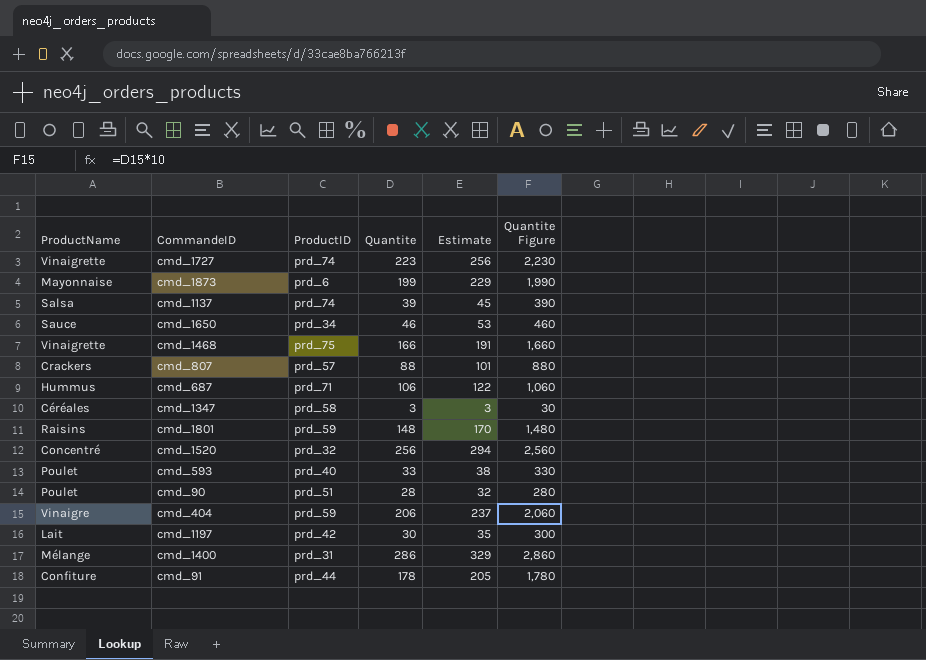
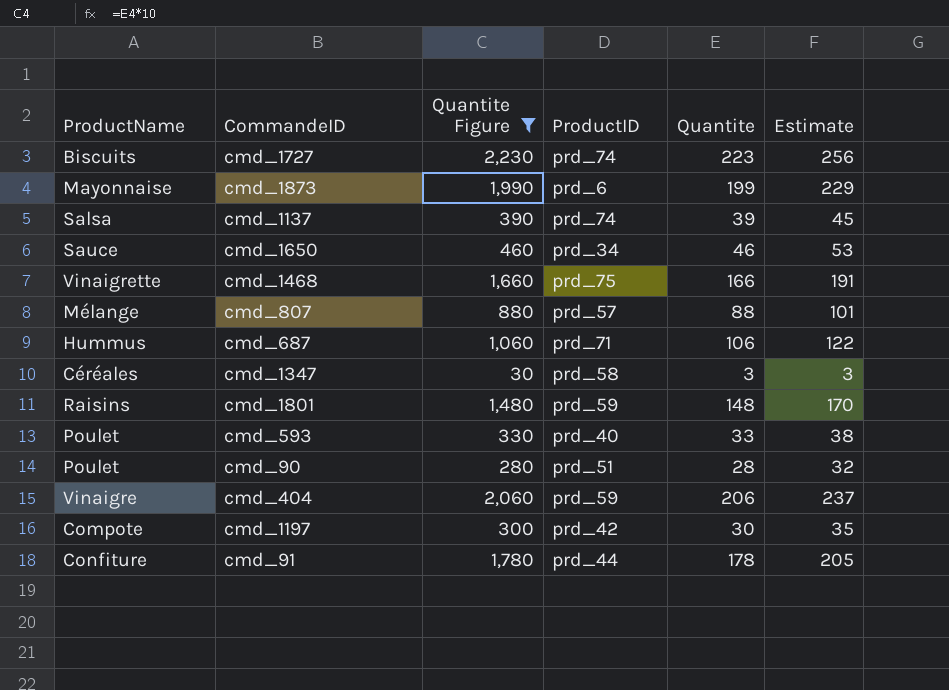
filter: none -> Quantite Figure <= 2,230
column Quantite Figure | position: 6 -> 3
cmd_1727 | ProductName: Vinaigrette -> Biscuits
cmd_807 | ProductName: Crackers -> Mélange
cmd_1197 | ProductName: Lait -> Compote

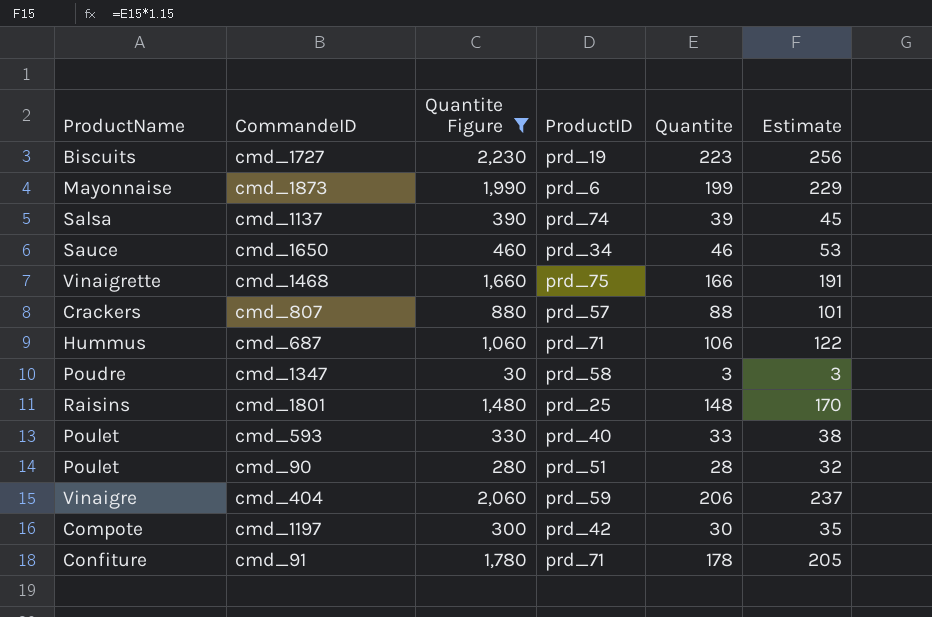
cmd_1727 | ProductID: prd_74 -> prd_19
cmd_807 | ProductName: Mélange -> Crackers
cmd_1347 | ProductName: Céréales -> Poudre
cmd_1801 | ProductID: prd_59 -> prd_25
cmd_91 | ProductID: prd_44 -> prd_71

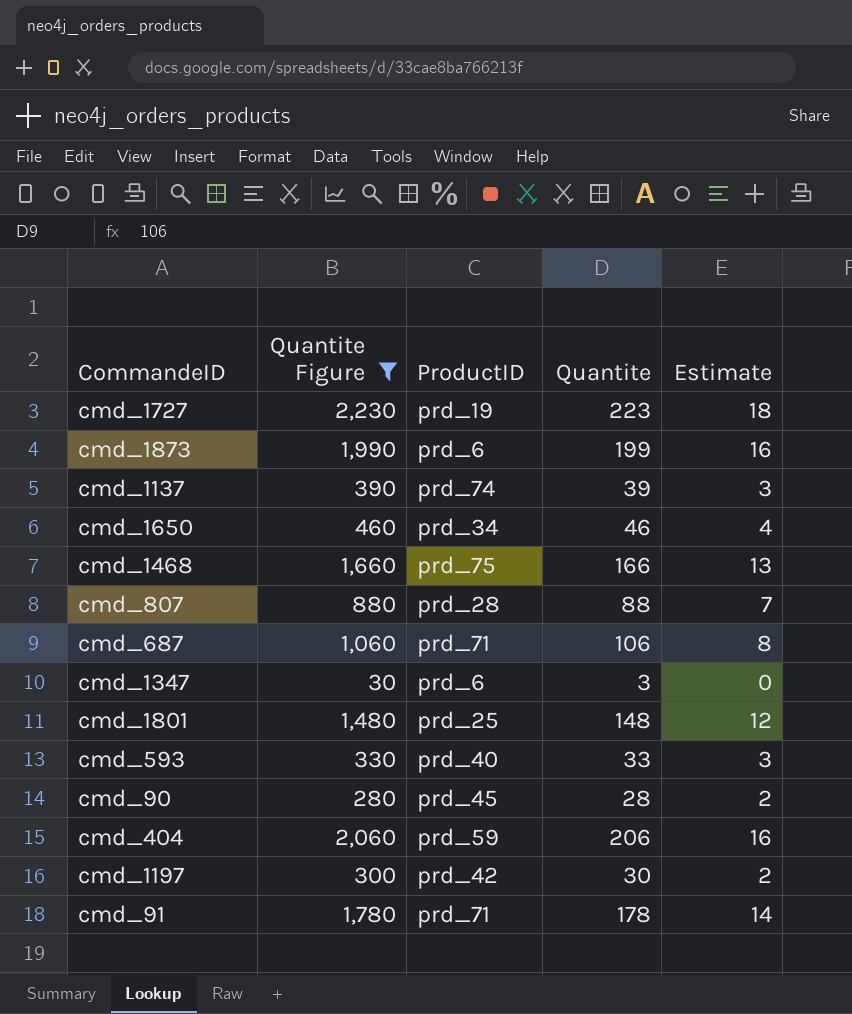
column ProductName | position: 1 -> none
column Estimate | formula: [Quantite] * 1.15 -> [Quantite] * 0.08
cmd_807 | ProductID: prd_57 -> prd_28
cmd_1347 | ProductID: prd_58 -> prd_6
cmd_90 | ProductID: prd_51 -> prd_45

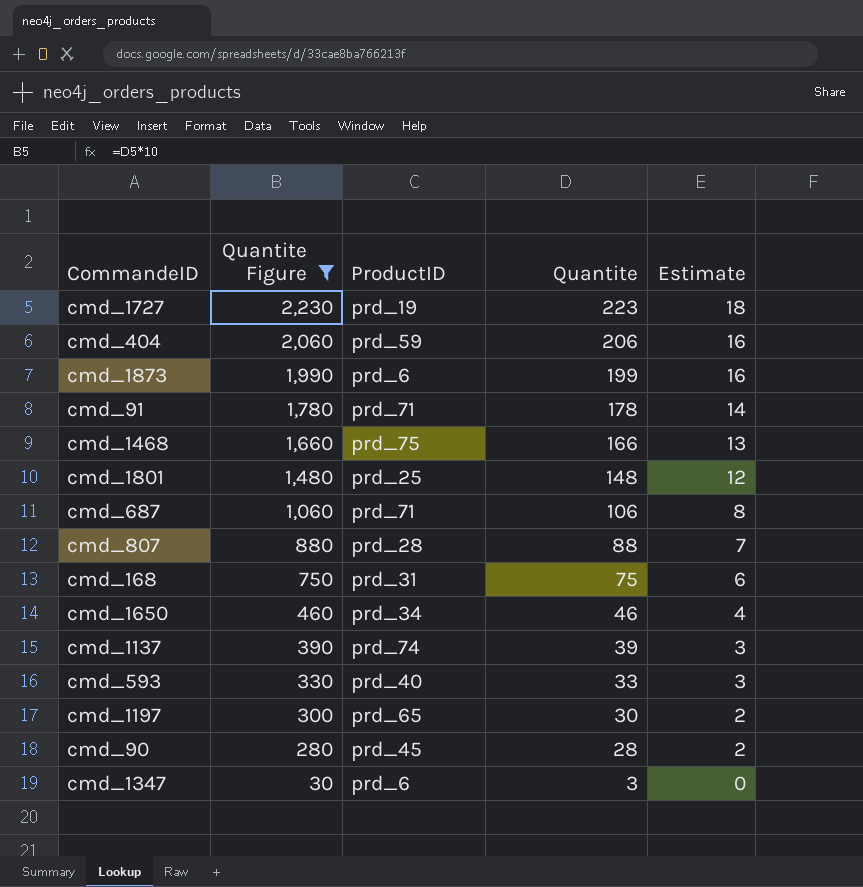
row order: none -> Quantite Figure descending
row cmd_168: none -> 750 | prd_31 | 75 | 6
cmd_1197 | ProductID: prd_42 -> prd_65

